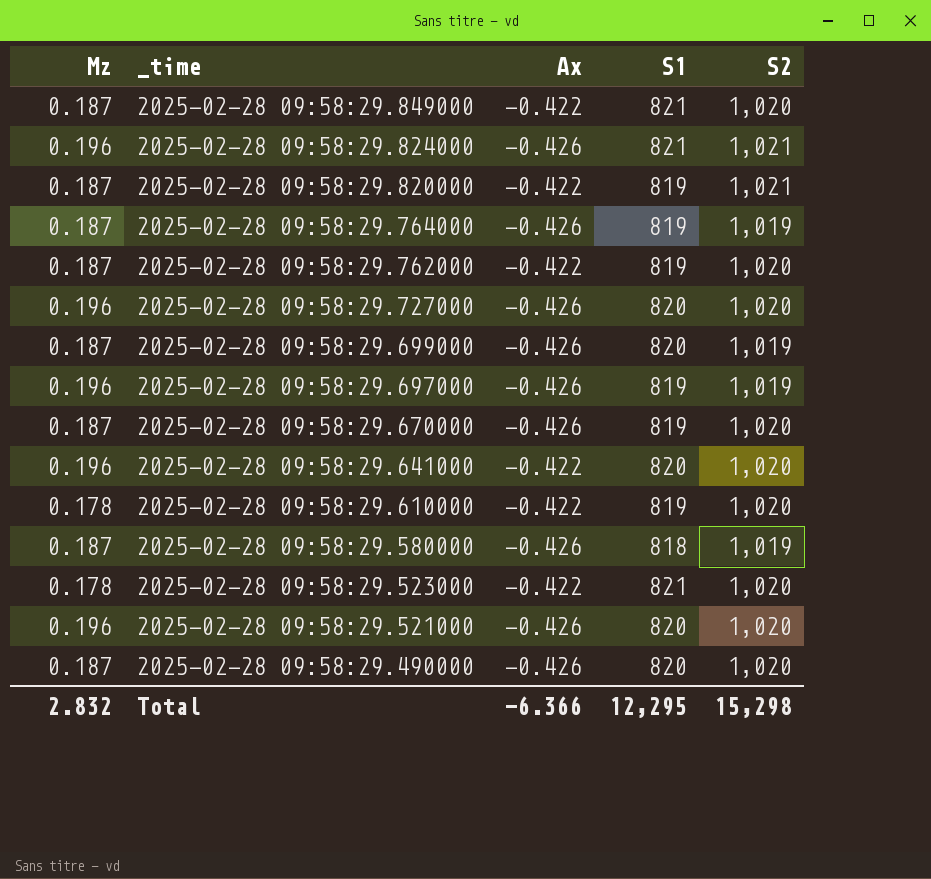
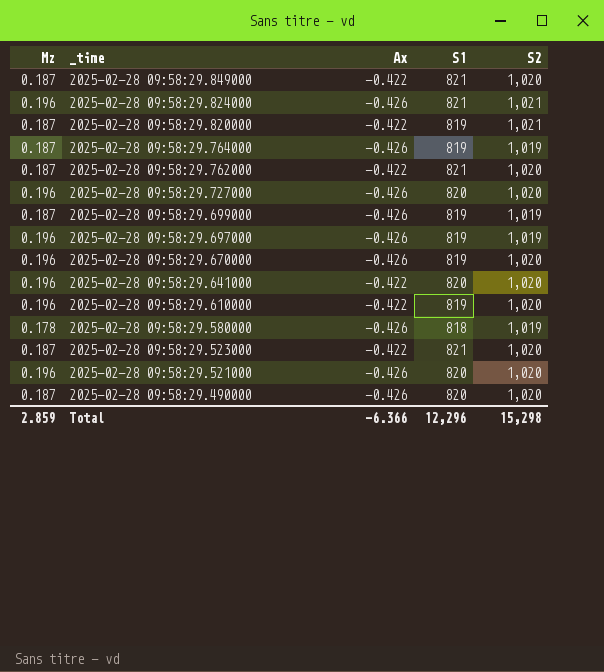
2025-02-28 09:58:29.762000 | S1: 819 -> 821
2025-02-28 09:58:29.699000 | S1: 820 -> 819
2025-02-28 09:58:29.670000 | Mz: 0.187 -> 0.196
2025-02-28 09:58:29.610000 | Mz: 0.178 -> 0.196
2025-02-28 09:58:29.580000 | Mz: 0.187 -> 0.178
2025-02-28 09:58:29.523000 | Mz: 0.178 -> 0.187
Total | Mz: 2.832 -> 2.859
Total | S1: 12,295 -> 12,296

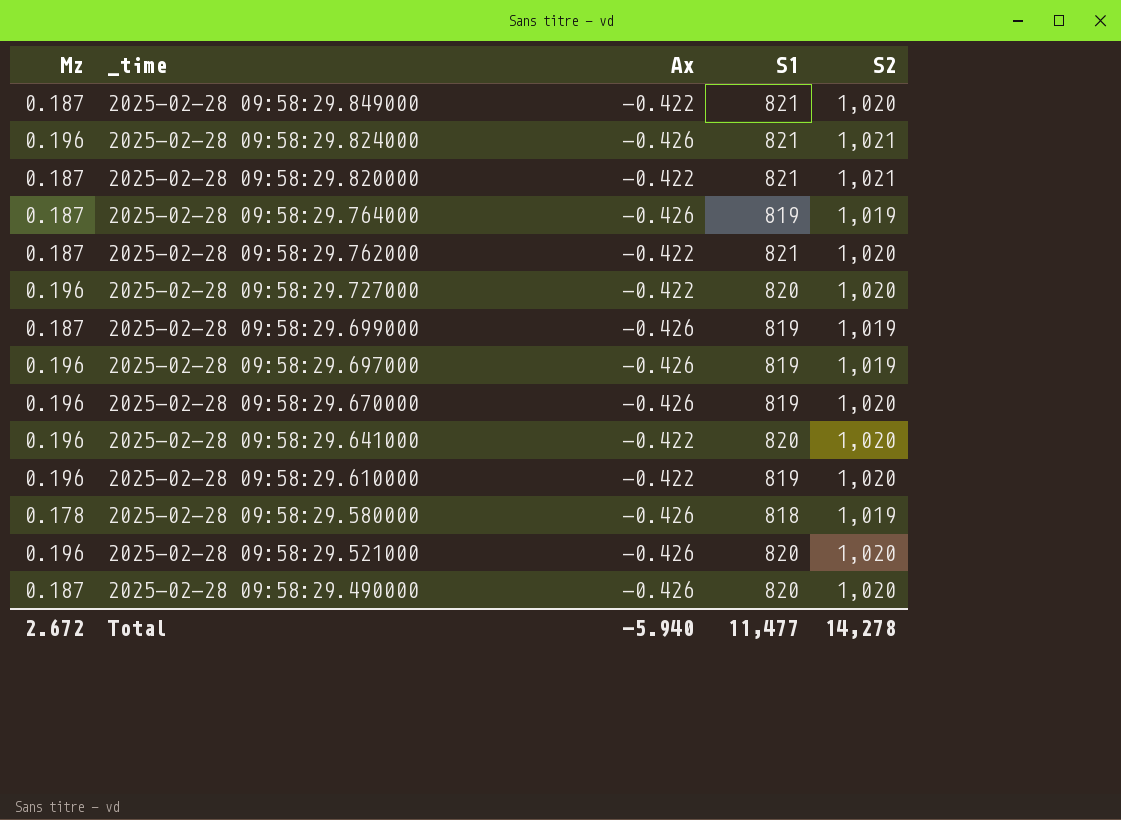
row 2025-02-28 09:58:29.523000: 0.187 | -0.422 | 821 | 1,020 -> none
2025-02-28 09:58:29.820000 | S1: 819 -> 821
2025-02-28 09:58:29.727000 | Ax: -0.426 -> -0.422
Total | Mz: 2.859 -> 2.672
Total | Ax: -6.366 -> -5.940
Total | S1: 12,296 -> 11,477
Total | S2: 15,298 -> 14,278

